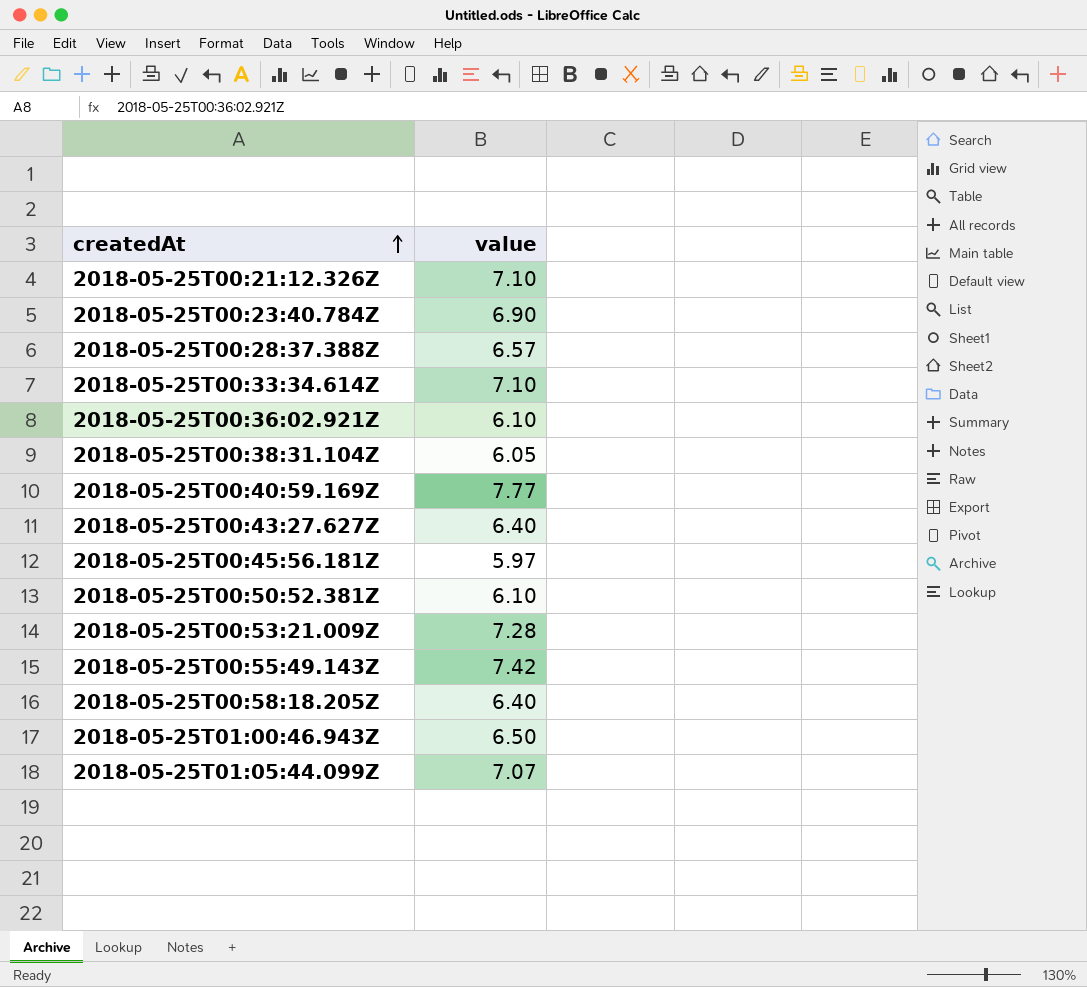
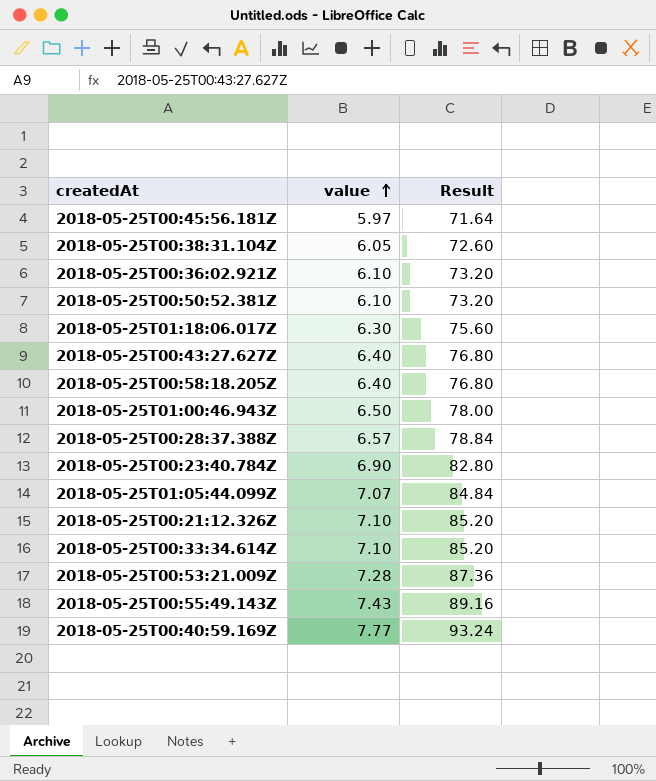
row order: createdAt ascending -> value ascending
column Result | formula: none -> [value] * 12
row 2018-05-25T01:18:06.017Z: none -> 6.30 | 75.60
2018-05-25T00:55:49.143Z | value: 7.42 -> 7.43

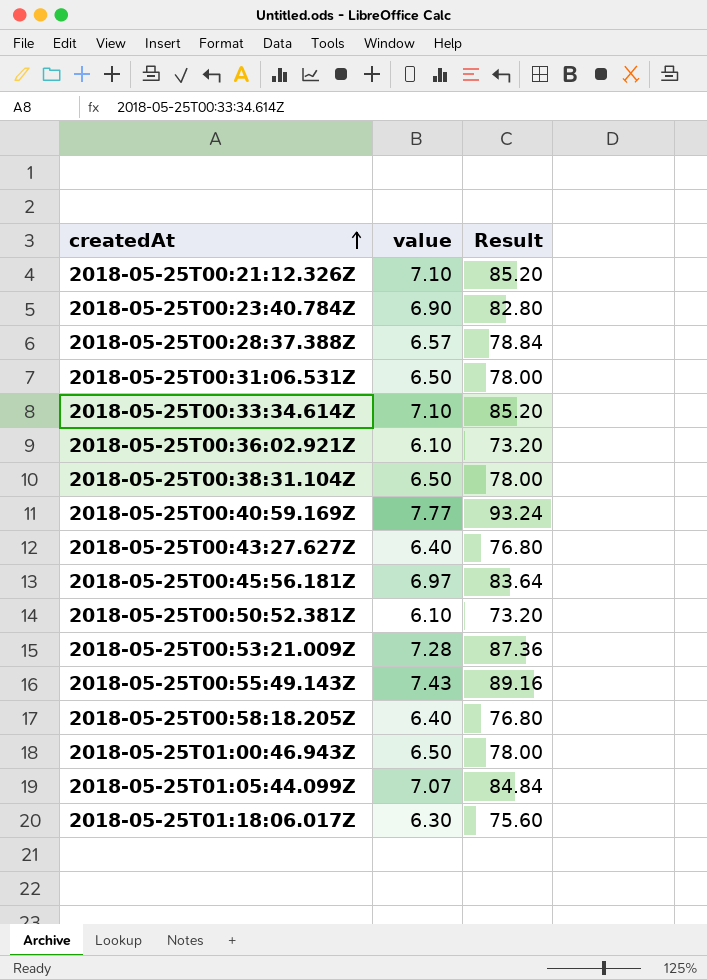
row order: value ascending -> createdAt ascending
row 2018-05-25T00:31:06.531Z: none -> 6.50 | 78.00
2018-05-25T00:38:31.104Z | value: 6.05 -> 6.50
2018-05-25T00:38:31.104Z | Result: 72.60 -> 78.00
2018-05-25T00:45:56.181Z | value: 5.97 -> 6.97
2018-05-25T00:45:56.181Z | Result: 71.64 -> 83.64

